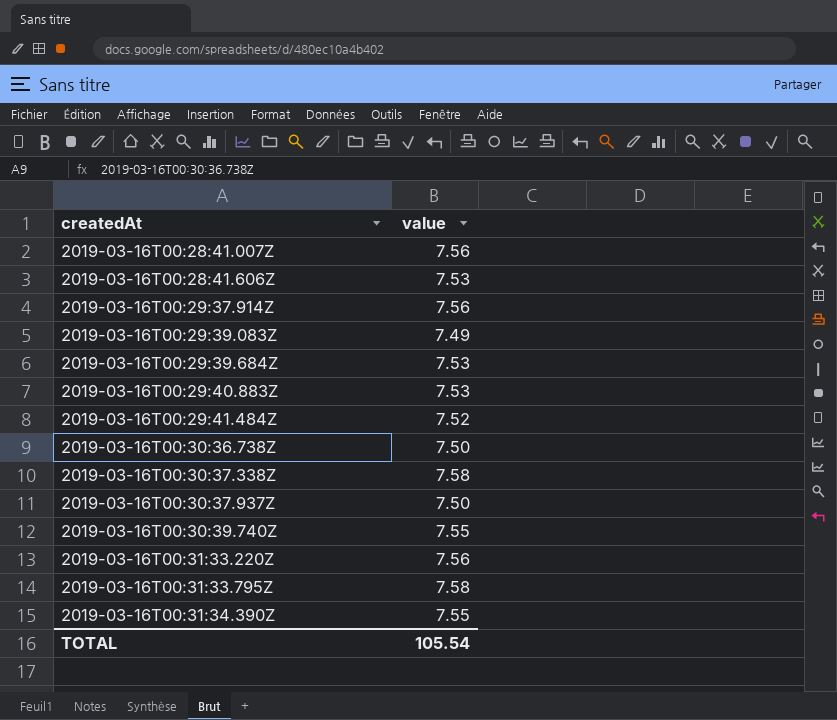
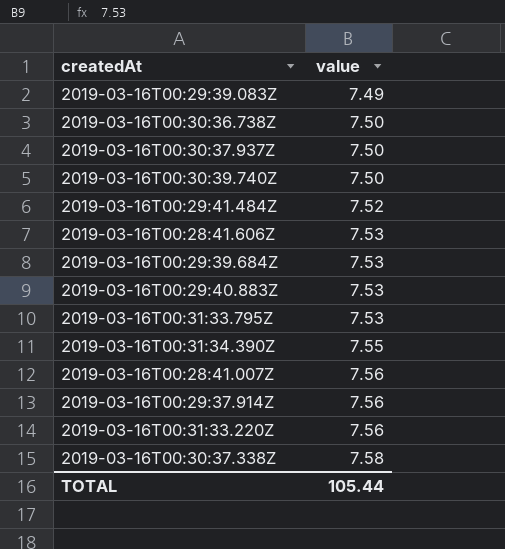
row order: createdAt ascending -> value ascending
2019-03-16T00:30:39.740Z | value: 7.55 -> 7.50
2019-03-16T00:31:33.795Z | value: 7.58 -> 7.53
TOTAL | value: 105.54 -> 105.44

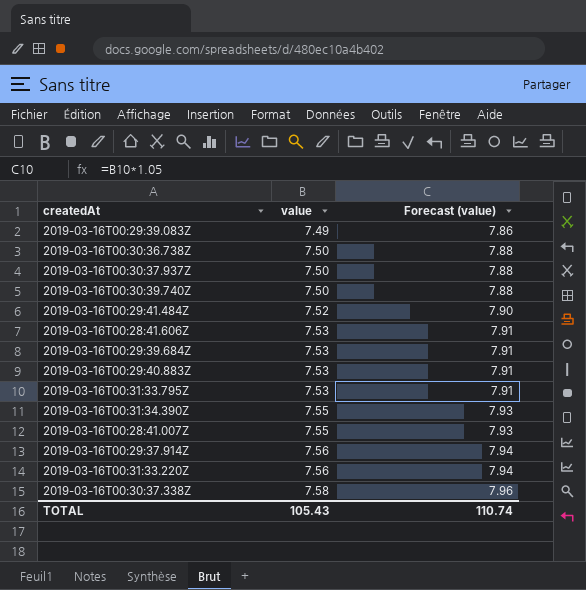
column Forecast (value) | formula: none -> [value] * 1.05
2019-03-16T00:28:41.007Z | value: 7.56 -> 7.55
TOTAL | value: 105.44 -> 105.43

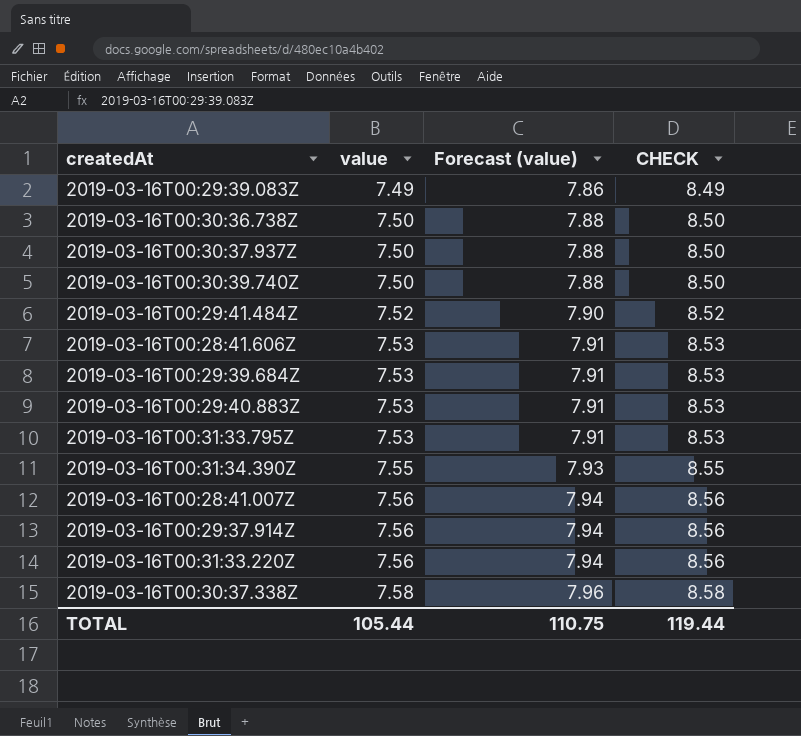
column CHECK | formula: none -> [value] + 1
2019-03-16T00:28:41.007Z | value: 7.55 -> 7.56
2019-03-16T00:28:41.007Z | Forecast (value): 7.93 -> 7.94
TOTAL | value: 105.43 -> 105.44
TOTAL | Forecast (value): 110.74 -> 110.75

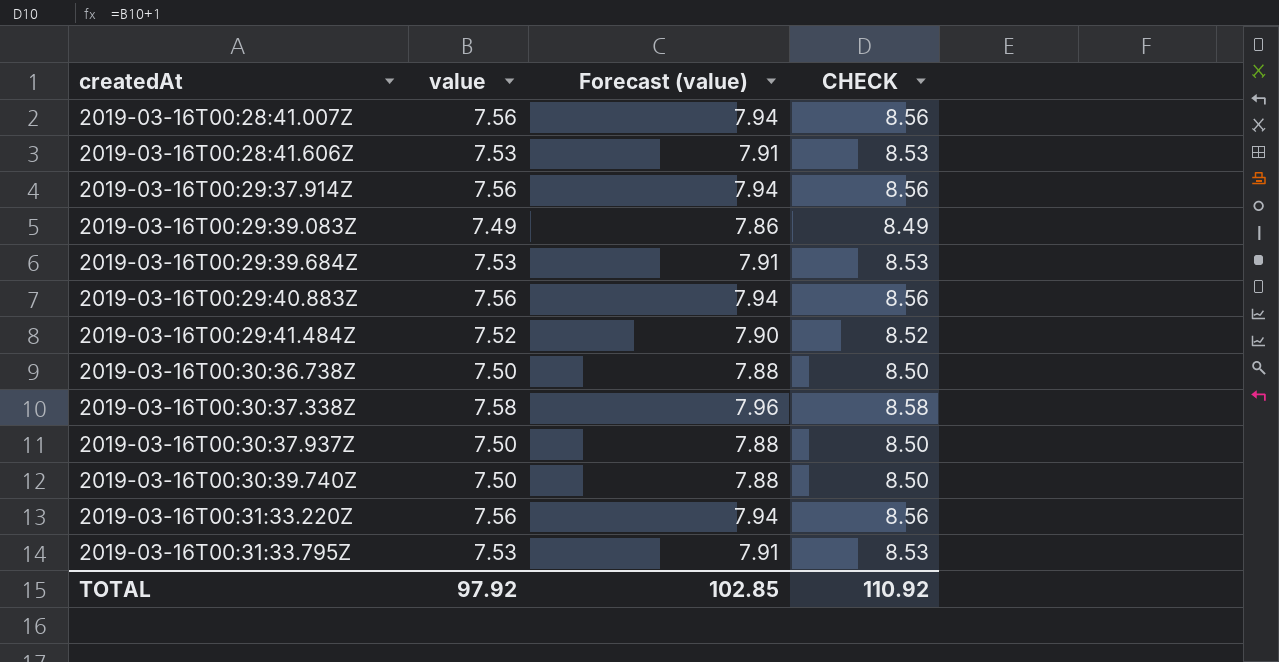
row order: value ascending -> createdAt ascending
row 2019-03-16T00:31:34.390Z: 7.55 | 7.93 | 8.55 -> none
2019-03-16T00:29:40.883Z | value: 7.53 -> 7.56
2019-03-16T00:29:40.883Z | Forecast (value): 7.91 -> 7.94
2019-03-16T00:29:40.883Z | CHECK: 8.53 -> 8.56
TOTAL | value: 105.44 -> 97.92
TOTAL | Forecast (value): 110.75 -> 102.85
TOTAL | CHECK: 119.44 -> 110.92

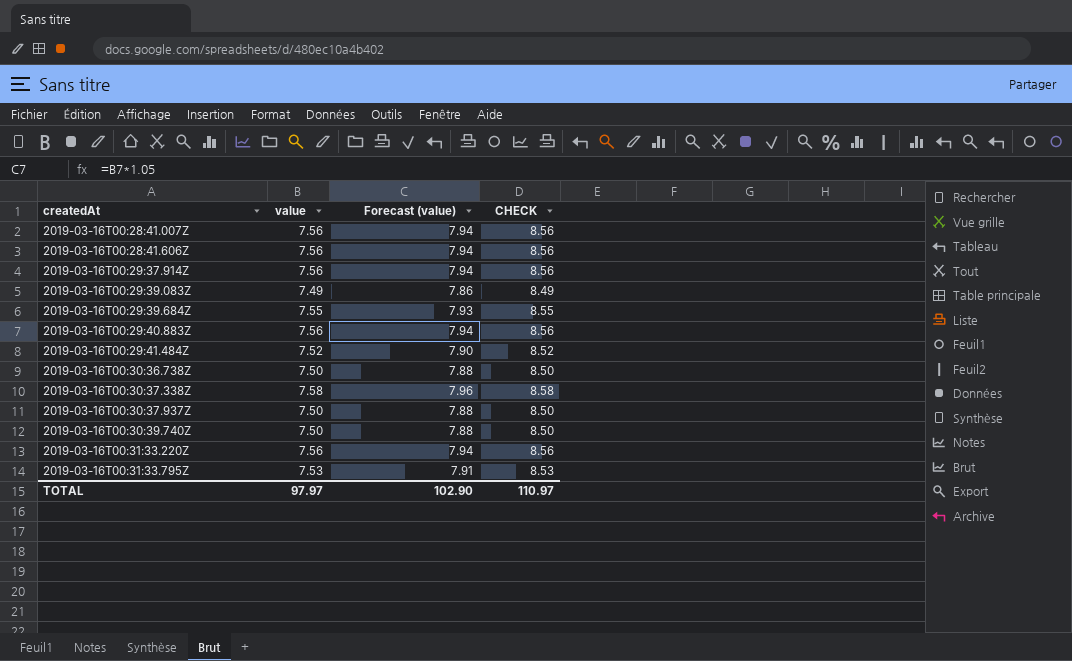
2019-03-16T00:28:41.606Z | value: 7.53 -> 7.56
2019-03-16T00:28:41.606Z | Forecast (value): 7.91 -> 7.94
2019-03-16T00:28:41.606Z | CHECK: 8.53 -> 8.56
2019-03-16T00:29:39.684Z | value: 7.53 -> 7.55
2019-03-16T00:29:39.684Z | Forecast (value): 7.91 -> 7.93
2019-03-16T00:29:39.684Z | CHECK: 8.53 -> 8.55
TOTAL | value: 97.92 -> 97.97
TOTAL | Forecast (value): 102.85 -> 102.90
TOTAL | CHECK: 110.92 -> 110.97

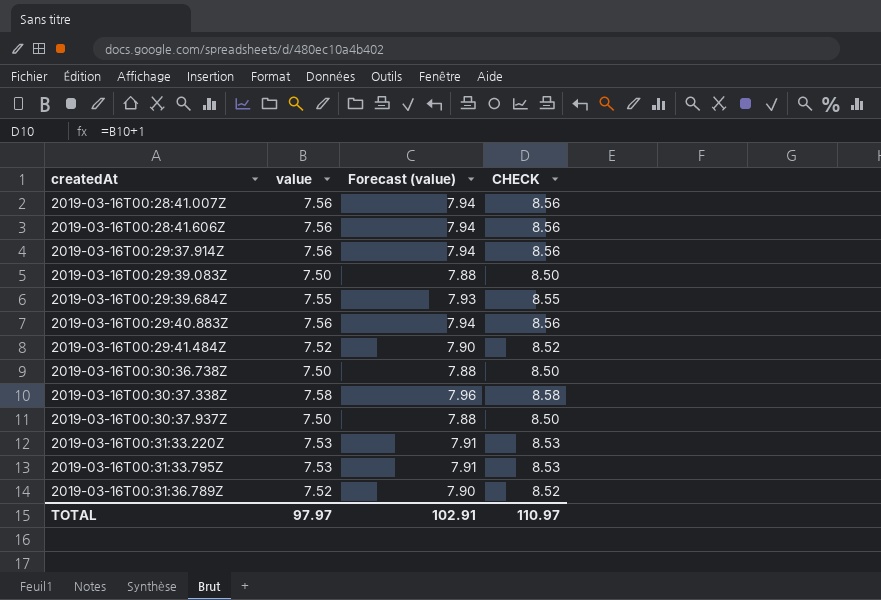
row 2019-03-16T00:30:39.740Z: 7.50 | 7.88 | 8.50 -> none
2019-03-16T00:29:39.083Z | value: 7.49 -> 7.50
2019-03-16T00:29:39.083Z | Forecast (value): 7.86 -> 7.88
2019-03-16T00:29:39.083Z | CHECK: 8.49 -> 8.50
2019-03-16T00:31:33.220Z | value: 7.56 -> 7.53
2019-03-16T00:31:33.220Z | Forecast (value): 7.94 -> 7.91
2019-03-16T00:31:33.220Z | CHECK: 8.56 -> 8.53
row 2019-03-16T00:31:36.789Z: none -> 7.52 | 7.90 | 8.52
TOTAL | Forecast (value): 102.90 -> 102.91

